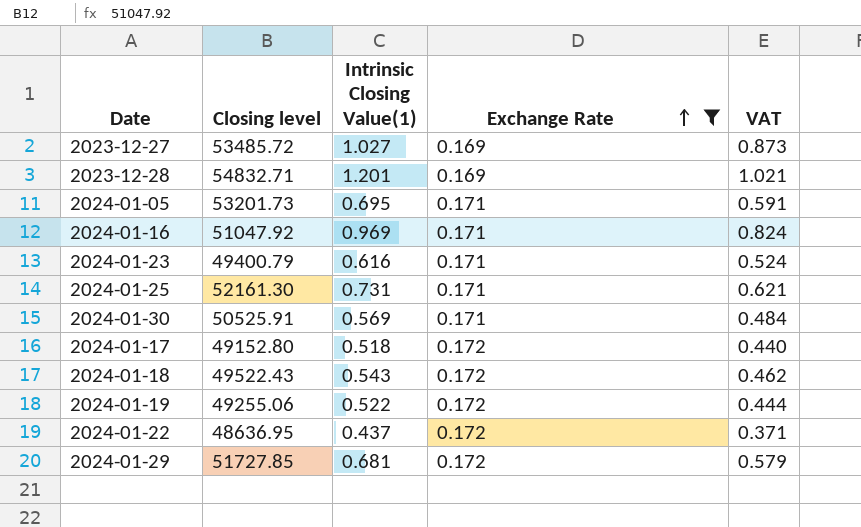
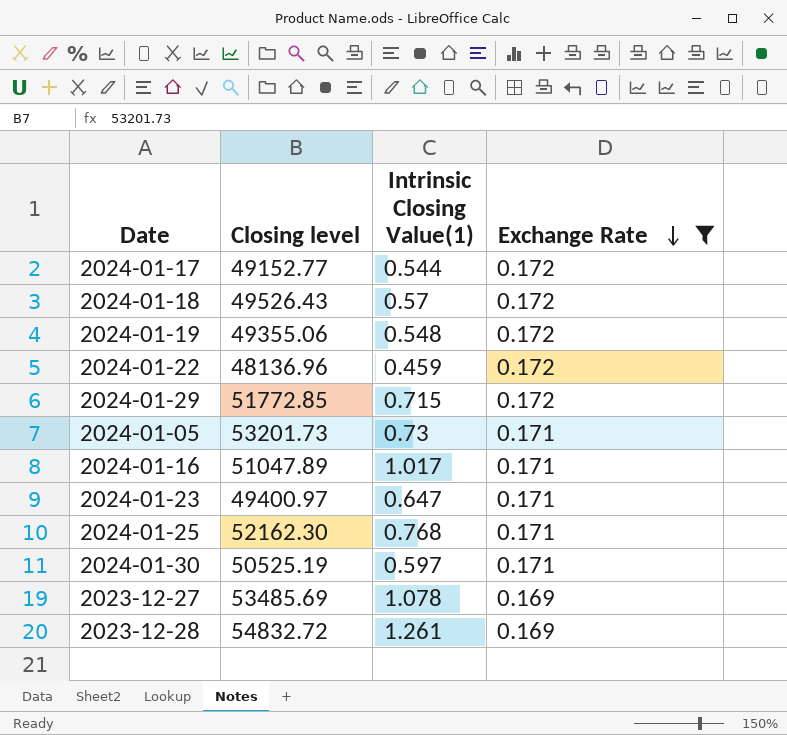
row order: Exchange Rate ascending -> Exchange Rate descending
column VAT | formula: [Intrinsic Closing Value(1)] * 0.85 -> none
2024-01-17 | Closing level: 49152.80 -> 49152.77
2024-01-17 | Intrinsic Closing Value(1): 0.518 -> 0.544
2024-01-18 | Closing level: 49522.43 -> 49526.43
2024-01-18 | Intrinsic Closing Value(1): 0.543 -> 0.57
2024-01-19 | Closing level: 49255.06 -> 49355.06
2024-01-19 | Intrinsic Closing Value(1): 0.522 -> 0.548
2024-01-22 | Closing level: 48636.95 -> 48136.96
2024-01-22 | Intrinsic Closing Value(1): 0.437 -> 0.459
2024-01-29 | Closing level: 51727.85 -> 51772.85
2024-01-29 | Intrinsic Closing Value(1): 0.681 -> 0.715
2024-01-05 | Intrinsic Closing Value(1): 0.695 -> 0.73
2024-01-16 | Closing level: 51047.92 -> 51047.89
2024-01-16 | Intrinsic Closing Value(1): 0.969 -> 1.017
2024-01-23 | Closing level: 49400.79 -> 49400.97
2024-01-23 | Intrinsic Closing Value(1): 0.616 -> 0.647
2024-01-25 | Closing level: 52161.30 -> 52162.30
2024-01-25 | Intrinsic Closing Value(1): 0.731 -> 0.768
2024-01-30 | Closing level: 50525.91 -> 50525.19
2024-01-30 | Intrinsic Closing Value(1): 0.569 -> 0.597
2023-12-27 | Closing level: 53485.72 -> 53485.69
2023-12-27 | Intrinsic Closing Value(1): 1.027 -> 1.078
2023-12-28 | Closing level: 54832.71 -> 54832.72
2023-12-28 | Intrinsic Closing Value(1): 1.201 -> 1.261

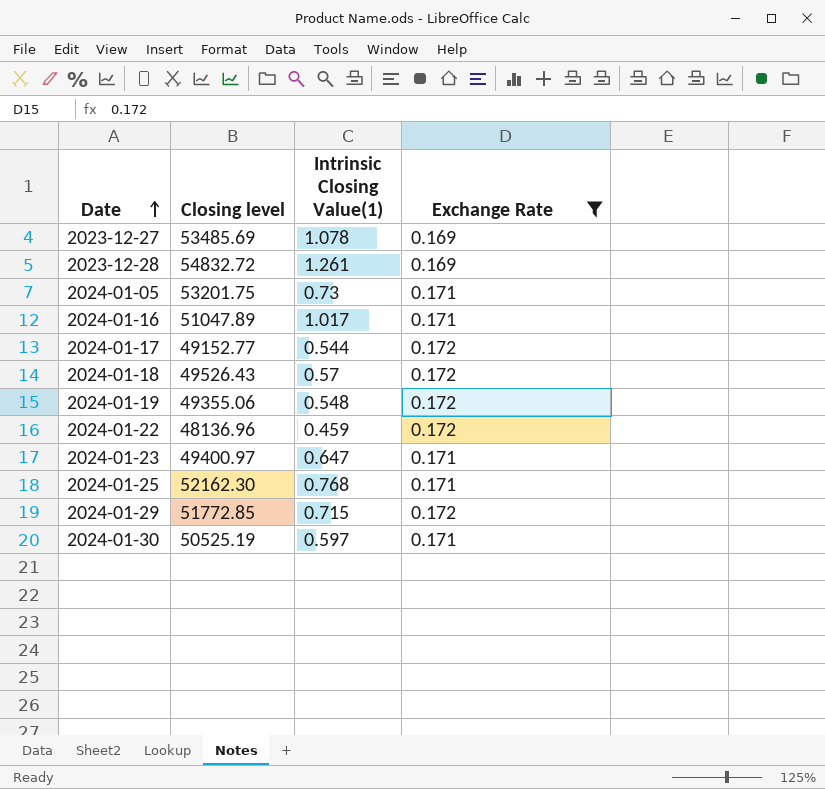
row order: Exchange Rate descending -> Date ascending
2024-01-05 | Closing level: 53201.73 -> 53201.75

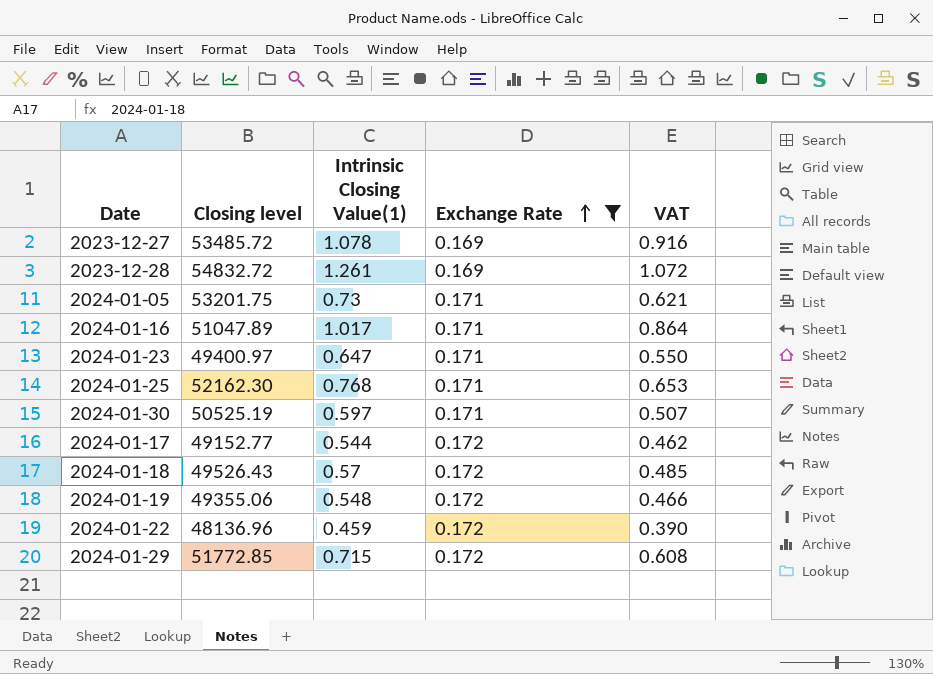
row order: Date ascending -> Exchange Rate ascending
column VAT | formula: none -> [Intrinsic Closing Value(1)] * 0.85
2023-12-27 | Closing level: 53485.69 -> 53485.72

